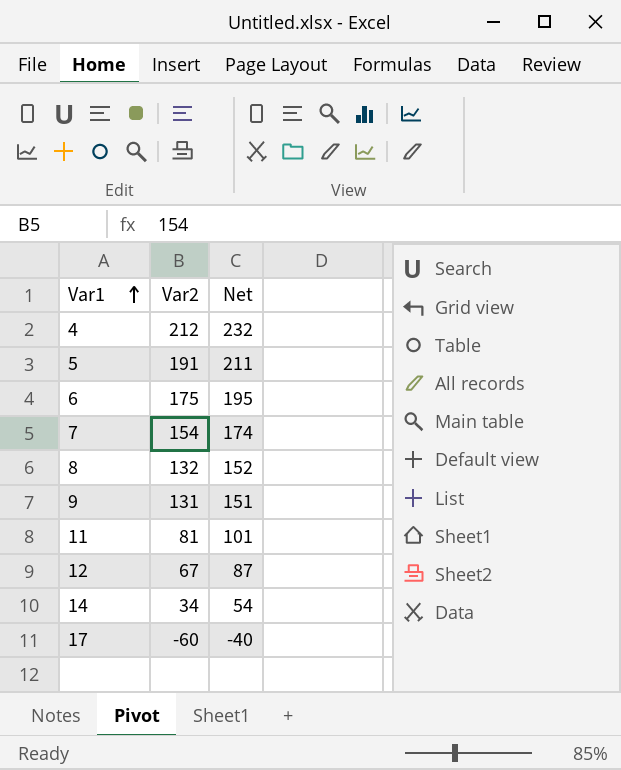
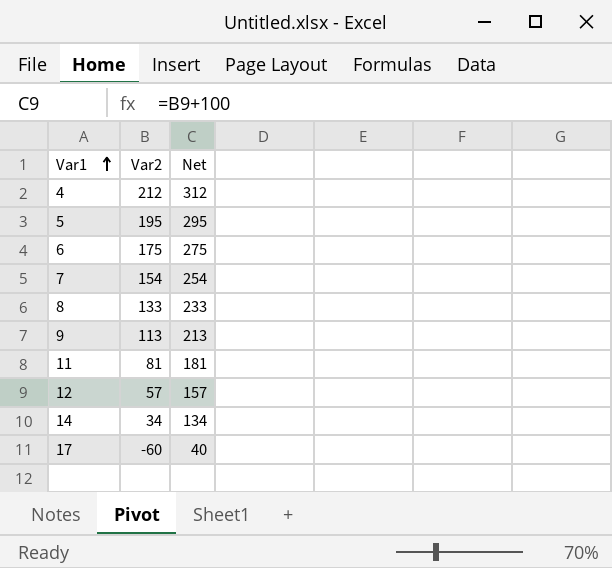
column Net | formula: [Var2] + 20 -> [Var2] + 100
5 | Var2: 191 -> 195
8 | Var2: 132 -> 133
9 | Var2: 131 -> 113
12 | Var2: 67 -> 57

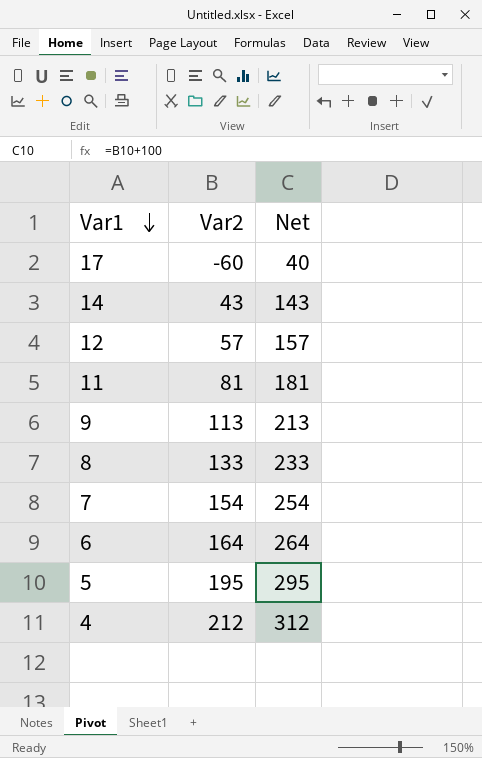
row order: Var1 ascending -> Var1 descending
14 | Var2: 34 -> 43
14 | Net: 134 -> 143
6 | Var2: 175 -> 164
6 | Net: 275 -> 264

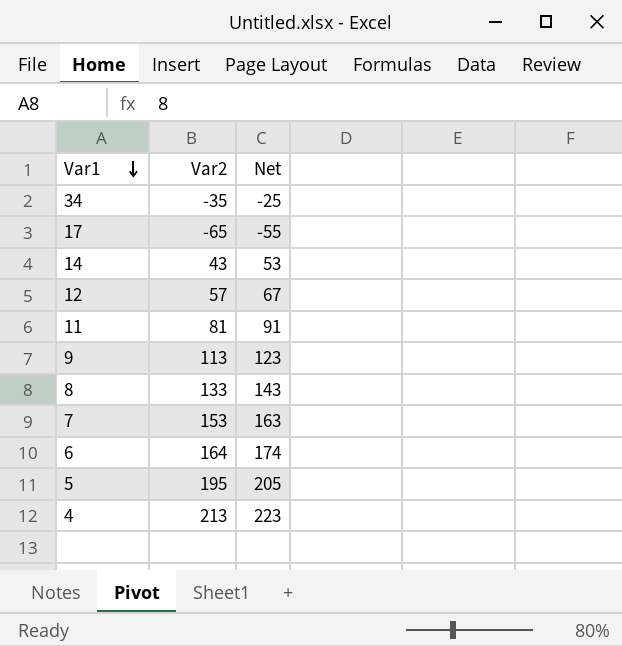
column Net | formula: [Var2] + 100 -> [Var2] + 10
row 34: none -> -35 | -25
17 | Var2: -60 -> -65
7 | Var2: 154 -> 153
4 | Var2: 212 -> 213

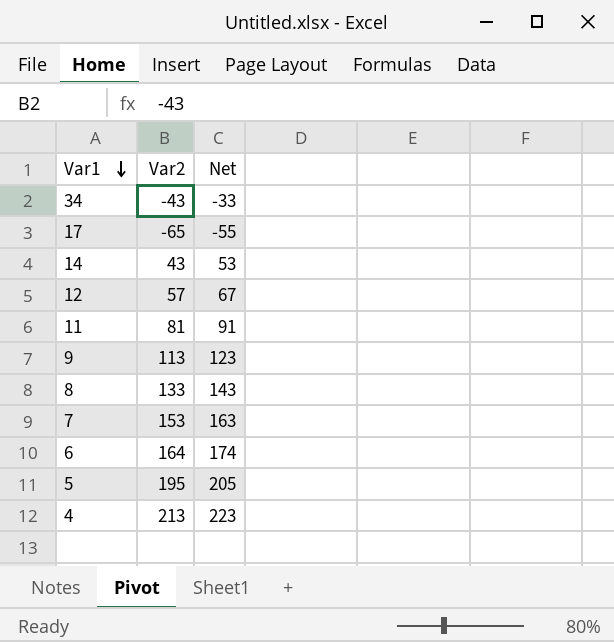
34 | Var2: -35 -> -43
34 | Net: -25 -> -33

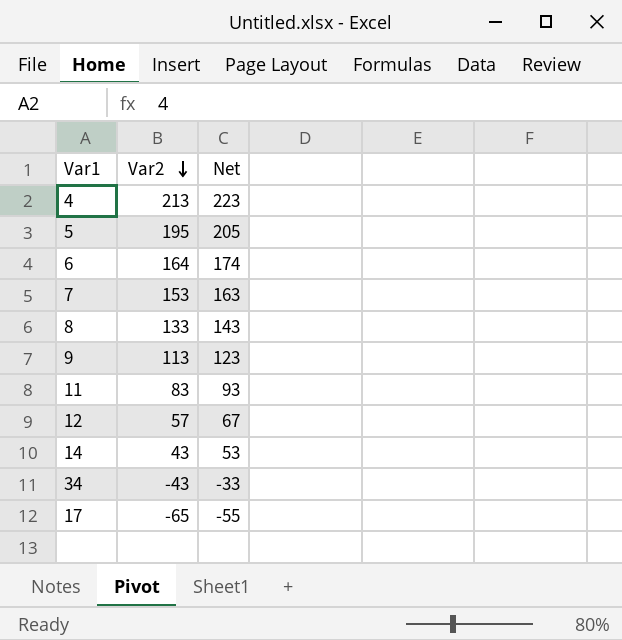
row order: Var1 descending -> Var2 descending
11 | Var2: 81 -> 83
11 | Net: 91 -> 93

